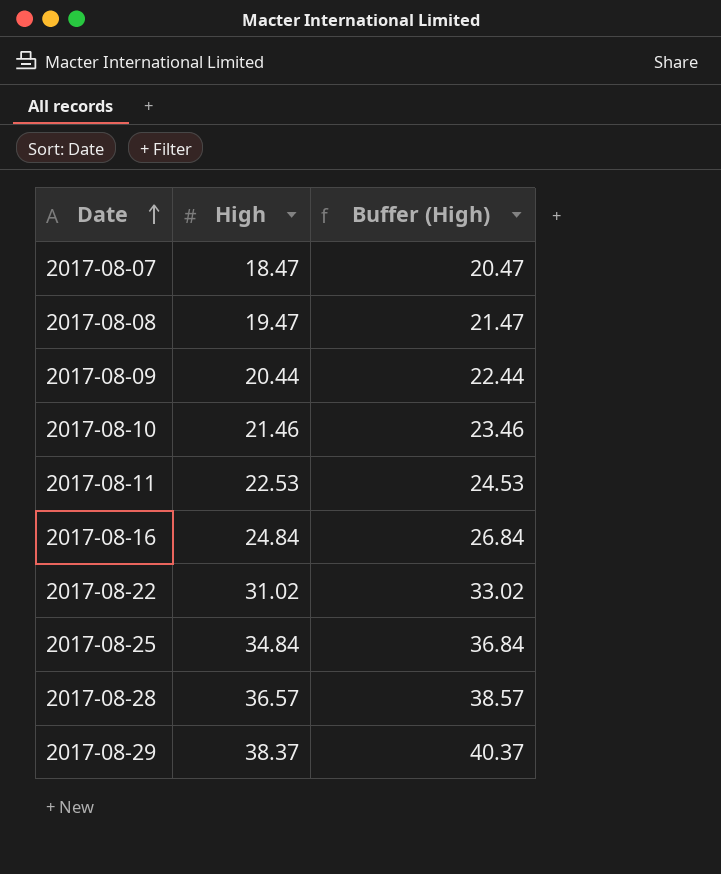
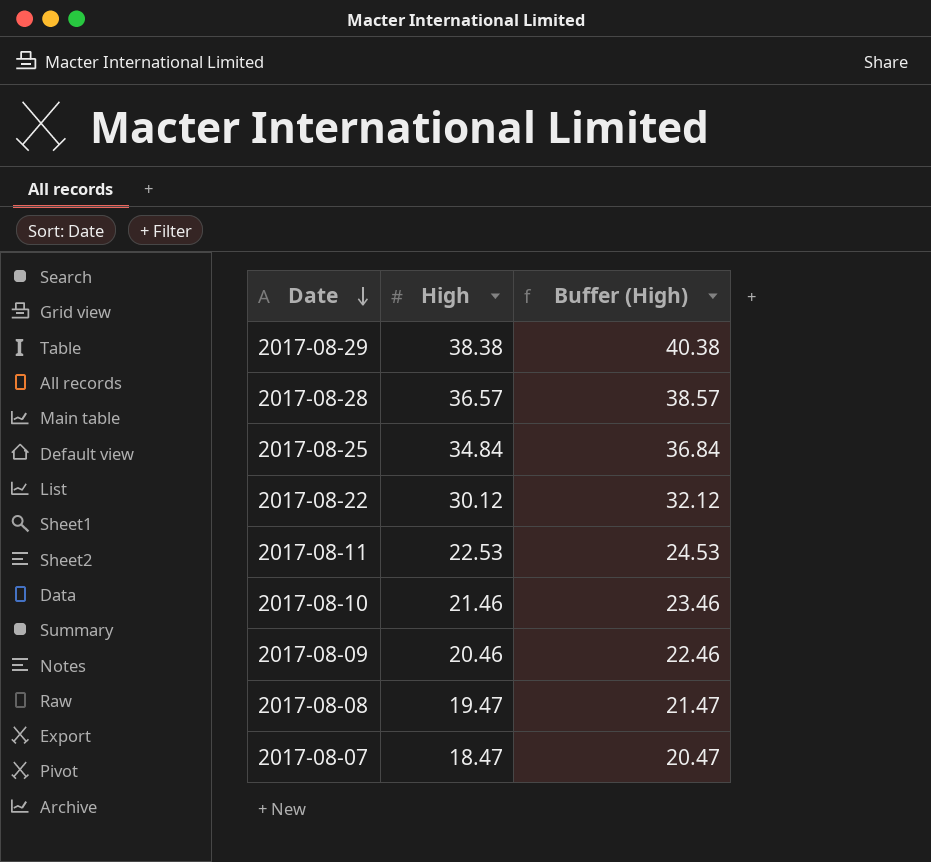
row order: Date ascending -> Date descending
row 2017-08-16: 24.84 | 26.84 -> none
2017-08-29 | High: 38.37 -> 38.38
2017-08-29 | Buffer (High): 40.37 -> 40.38
2017-08-22 | High: 31.02 -> 30.12
2017-08-22 | Buffer (High): 33.02 -> 32.12
2017-08-09 | High: 20.44 -> 20.46
2017-08-09 | Buffer (High): 22.44 -> 22.46

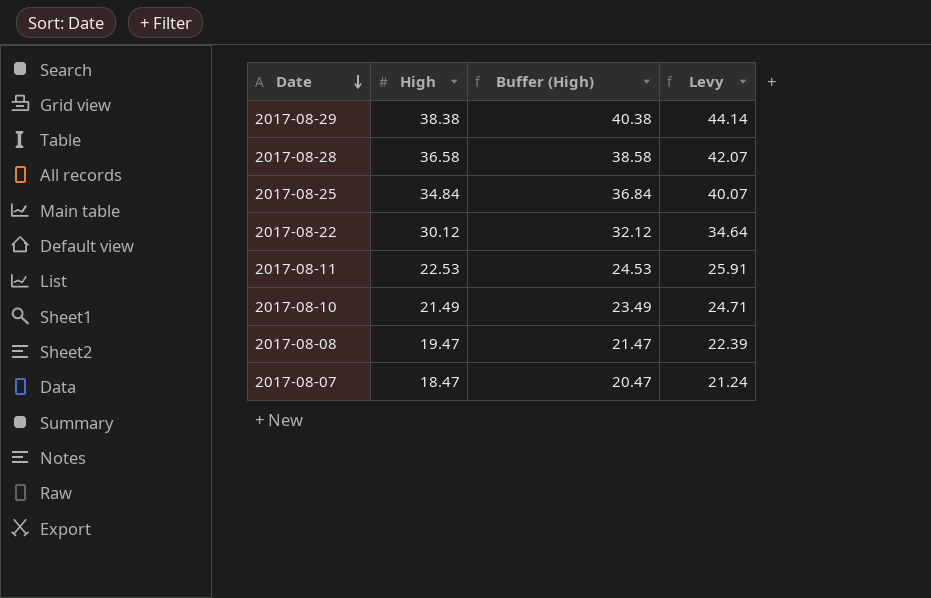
column Levy | formula: none -> [High] * 1.15
row 2017-08-09: 20.46 | 22.46 -> none
2017-08-28 | High: 36.57 -> 36.58
2017-08-28 | Buffer (High): 38.57 -> 38.58
2017-08-10 | High: 21.46 -> 21.49
2017-08-10 | Buffer (High): 23.46 -> 23.49

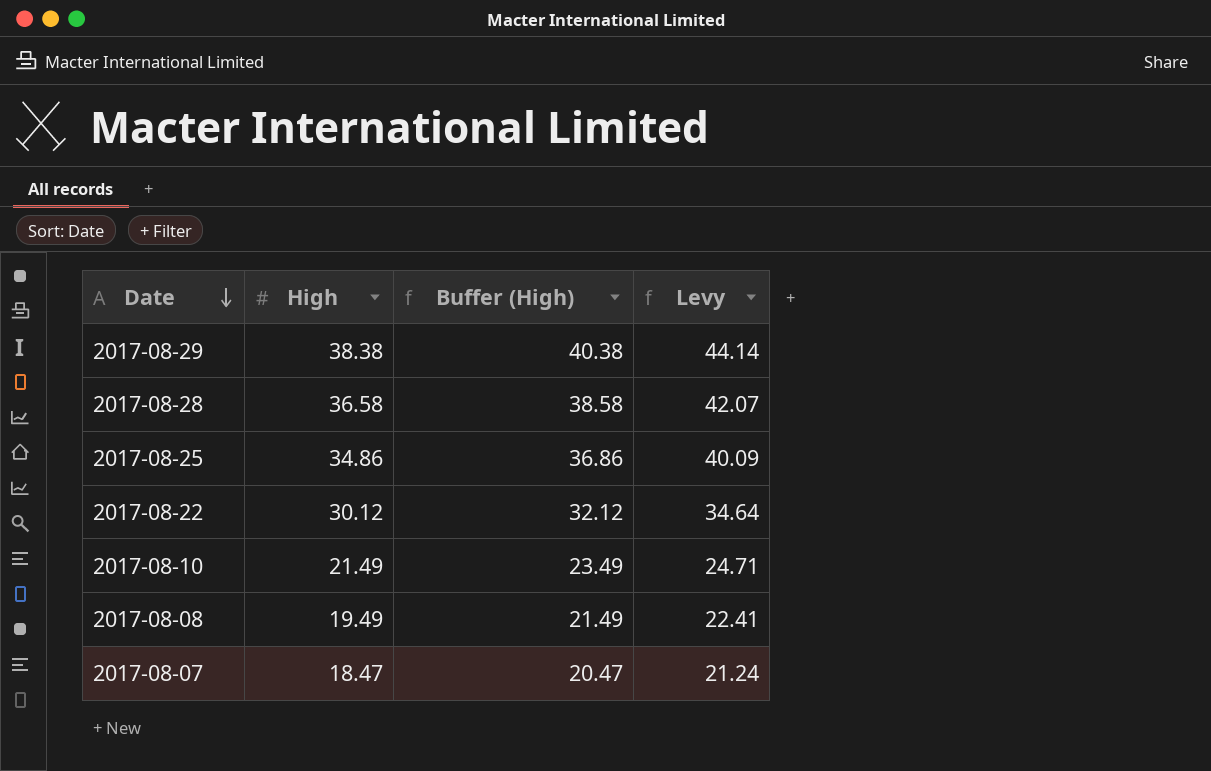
row 2017-08-11: 22.53 | 24.53 | 25.91 -> none
2017-08-25 | High: 34.84 -> 34.86
2017-08-25 | Buffer (High): 36.84 -> 36.86
2017-08-25 | Levy: 40.07 -> 40.09
2017-08-08 | High: 19.47 -> 19.49
2017-08-08 | Buffer (High): 21.47 -> 21.49
2017-08-08 | Levy: 22.39 -> 22.41

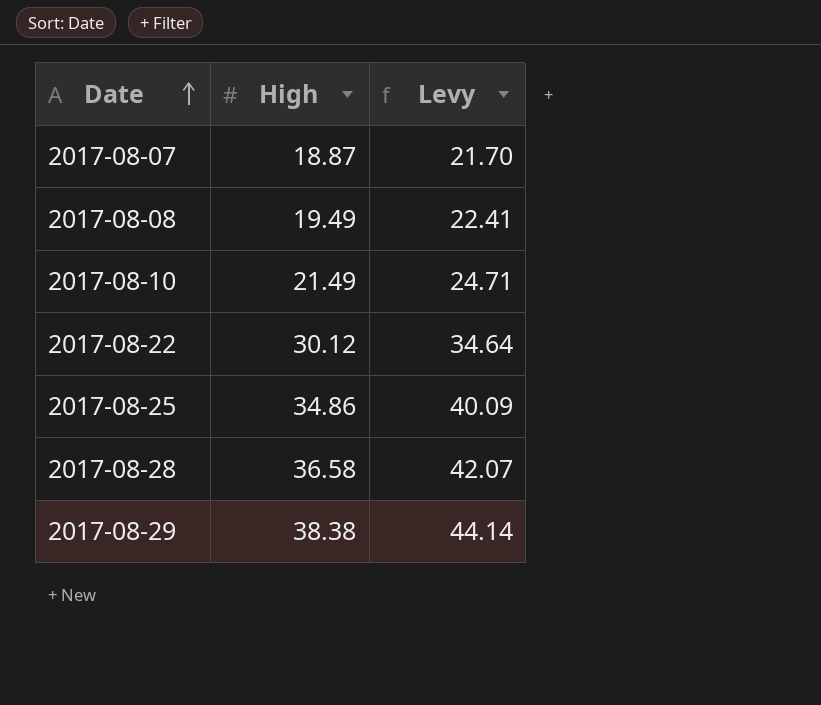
row order: Date descending -> Date ascending
column Buffer (High) | formula: [High] + 2 -> none
2017-08-07 | High: 18.47 -> 18.87
2017-08-07 | Levy: 21.24 -> 21.70

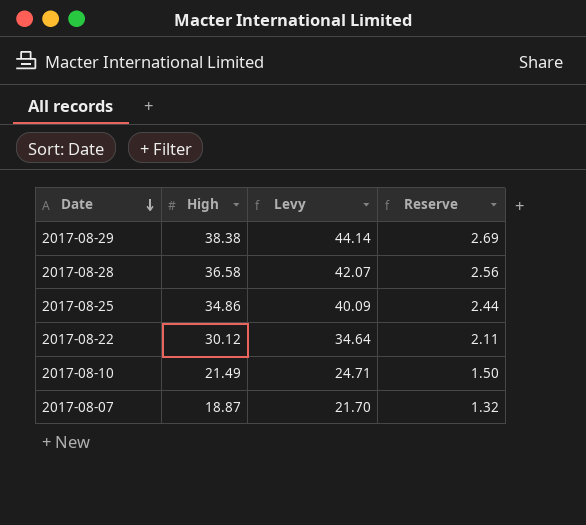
row order: Date ascending -> Date descending
column Reserve | formula: none -> [High] * 0.07
row 2017-08-08: 19.49 | 22.41 -> none

